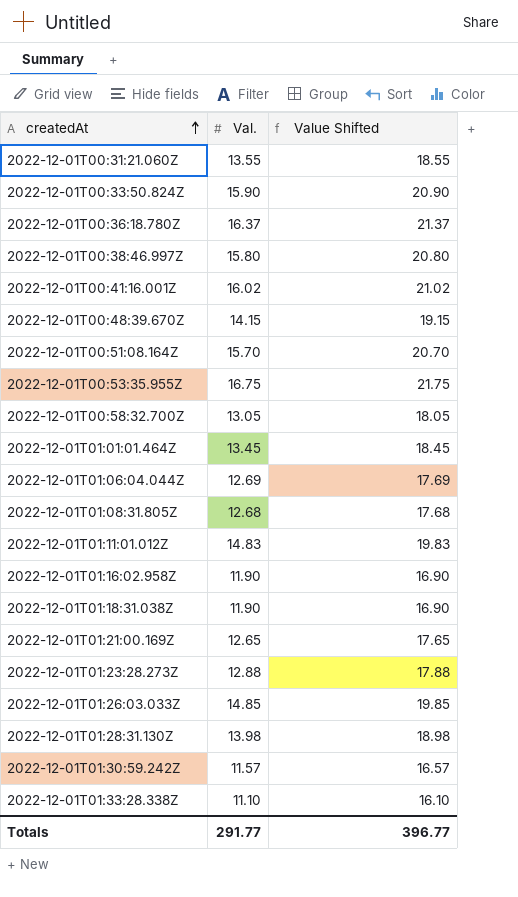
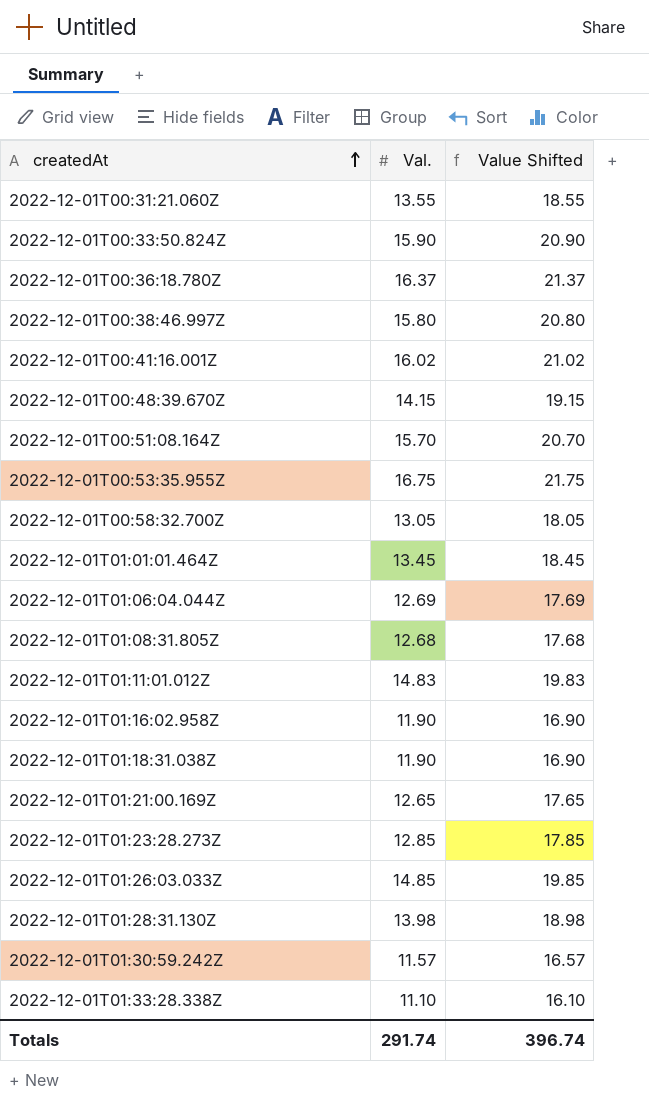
2022-12-01T01:23:28.273Z | Val.: 12.88 -> 12.85
2022-12-01T01:23:28.273Z | Value Shifted: 17.88 -> 17.85
Totals | Val.: 291.77 -> 291.74
Totals | Value Shifted: 396.77 -> 396.74

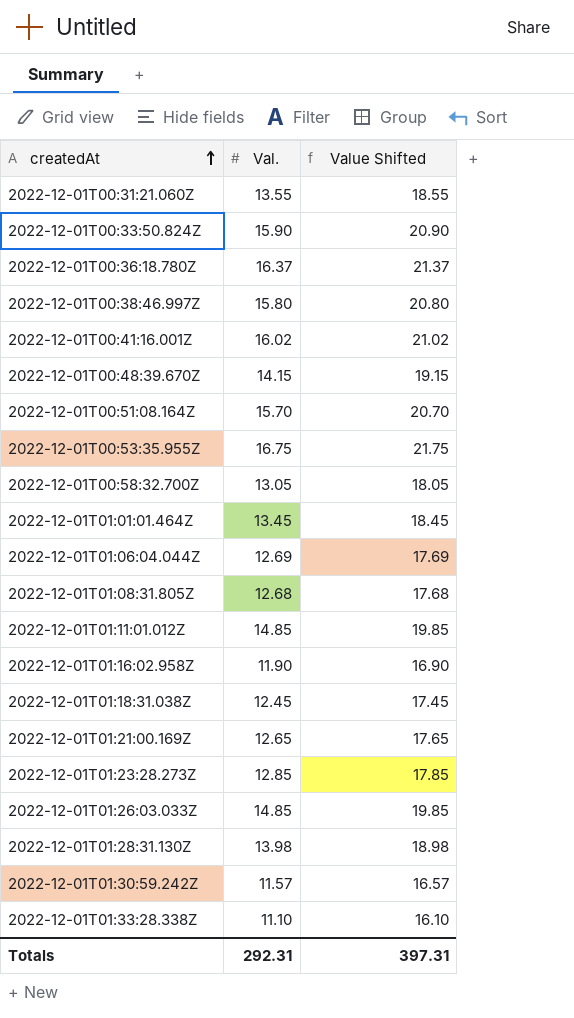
2022-12-01T01:11:01.012Z | Val.: 14.83 -> 14.85
2022-12-01T01:11:01.012Z | Value Shifted: 19.83 -> 19.85
2022-12-01T01:18:31.038Z | Val.: 11.90 -> 12.45
2022-12-01T01:18:31.038Z | Value Shifted: 16.90 -> 17.45
Totals | Val.: 291.74 -> 292.31
Totals | Value Shifted: 396.74 -> 397.31

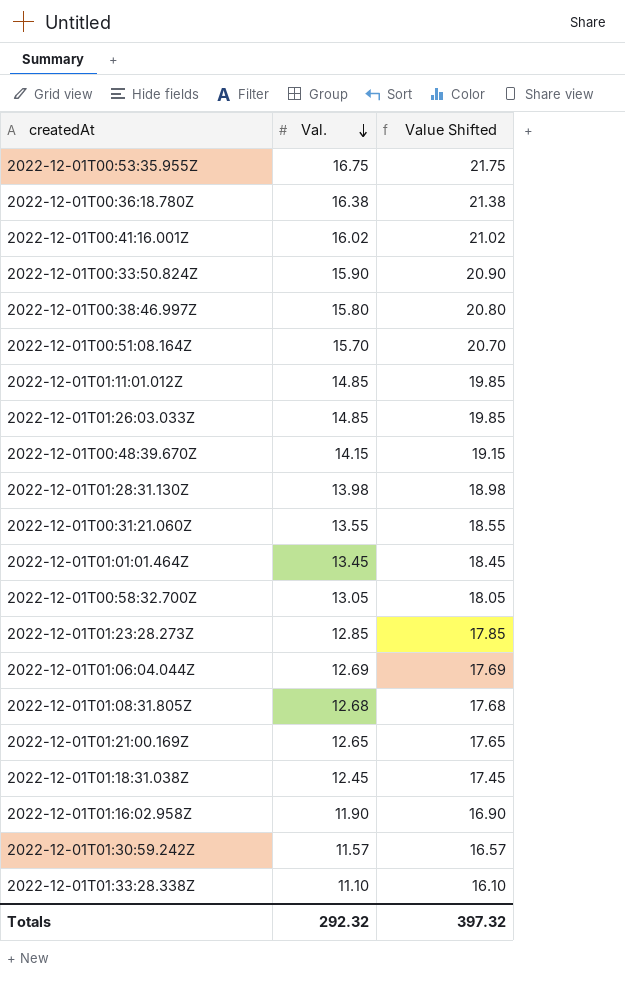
row order: createdAt ascending -> Val. descending
2022-12-01T00:36:18.780Z | Val.: 16.37 -> 16.38
2022-12-01T00:36:18.780Z | Value Shifted: 21.37 -> 21.38
Totals | Val.: 292.31 -> 292.32
Totals | Value Shifted: 397.31 -> 397.32

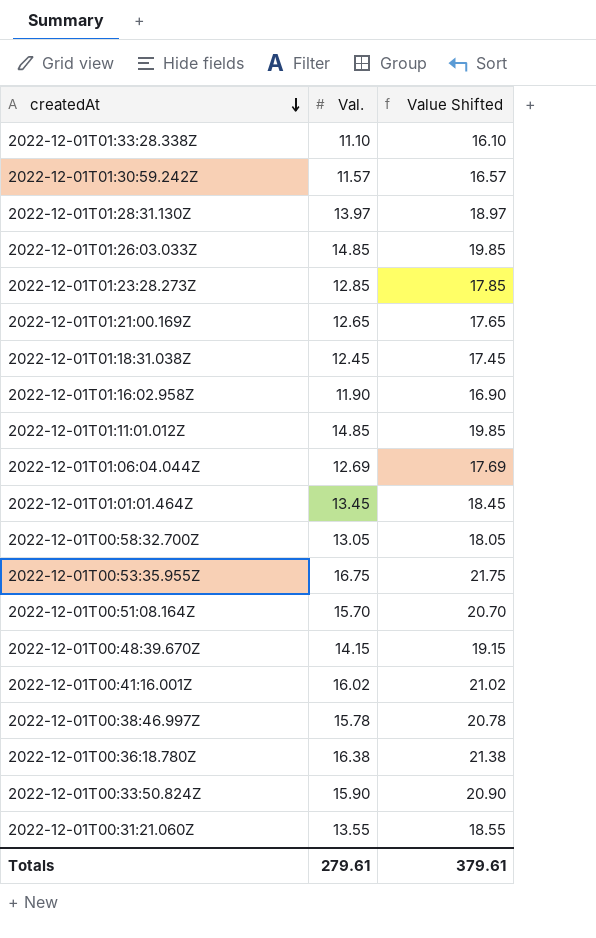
row order: Val. descending -> createdAt descending
row 2022-12-01T01:08:31.805Z: 12.68 | 17.68 -> none
2022-12-01T01:28:31.130Z | Val.: 13.98 -> 13.97
2022-12-01T01:28:31.130Z | Value Shifted: 18.98 -> 18.97
2022-12-01T00:38:46.997Z | Val.: 15.80 -> 15.78
2022-12-01T00:38:46.997Z | Value Shifted: 20.80 -> 20.78
Totals | Val.: 292.32 -> 279.61
Totals | Value Shifted: 397.32 -> 379.61

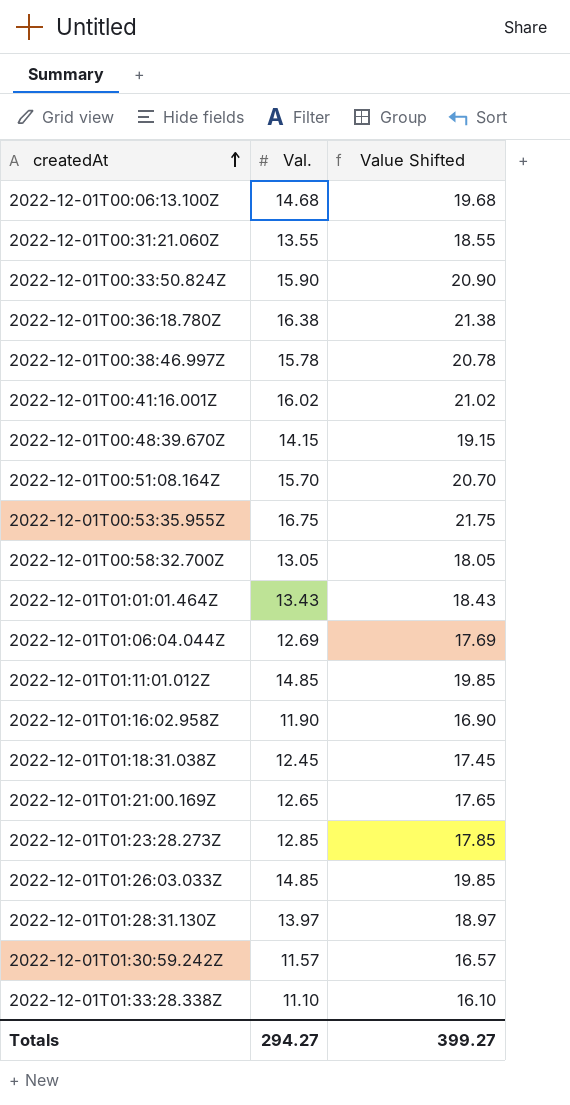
row order: createdAt descending -> createdAt ascending
row 2022-12-01T00:06:13.100Z: none -> 14.68 | 19.68
2022-12-01T01:01:01.464Z | Val.: 13.45 -> 13.43
2022-12-01T01:01:01.464Z | Value Shifted: 18.45 -> 18.43
Totals | Val.: 279.61 -> 294.27
Totals | Value Shifted: 379.61 -> 399.27

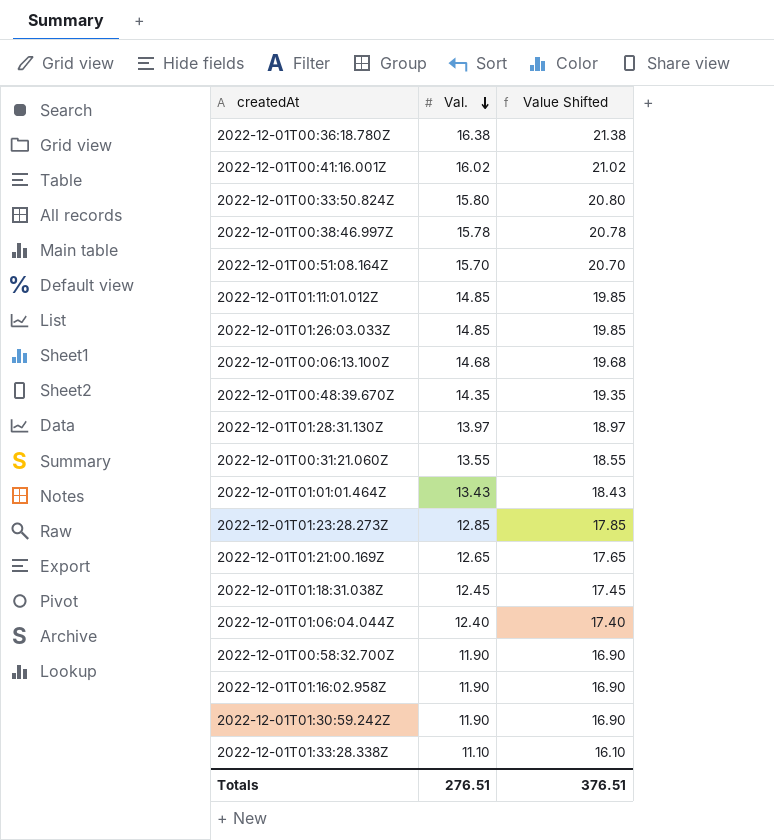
row order: createdAt ascending -> Val. descending
row 2022-12-01T00:53:35.955Z: 16.75 | 21.75 -> none
2022-12-01T00:33:50.824Z | Val.: 15.90 -> 15.80
2022-12-01T00:33:50.824Z | Value Shifted: 20.90 -> 20.80
2022-12-01T00:48:39.670Z | Val.: 14.15 -> 14.35
2022-12-01T00:48:39.670Z | Value Shifted: 19.15 -> 19.35
2022-12-01T01:06:04.044Z | Val.: 12.69 -> 12.40
2022-12-01T01:06:04.044Z | Value Shifted: 17.69 -> 17.40
2022-12-01T00:58:32.700Z | Val.: 13.05 -> 11.90
2022-12-01T00:58:32.700Z | Value Shifted: 18.05 -> 16.90
2022-12-01T01:30:59.242Z | Val.: 11.57 -> 11.90
2022-12-01T01:30:59.242Z | Value Shifted: 16.57 -> 16.90
Totals | Val.: 294.27 -> 276.51
Totals | Value Shifted: 399.27 -> 376.51

